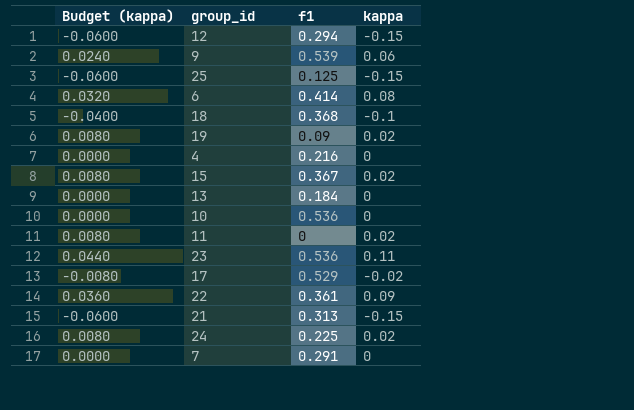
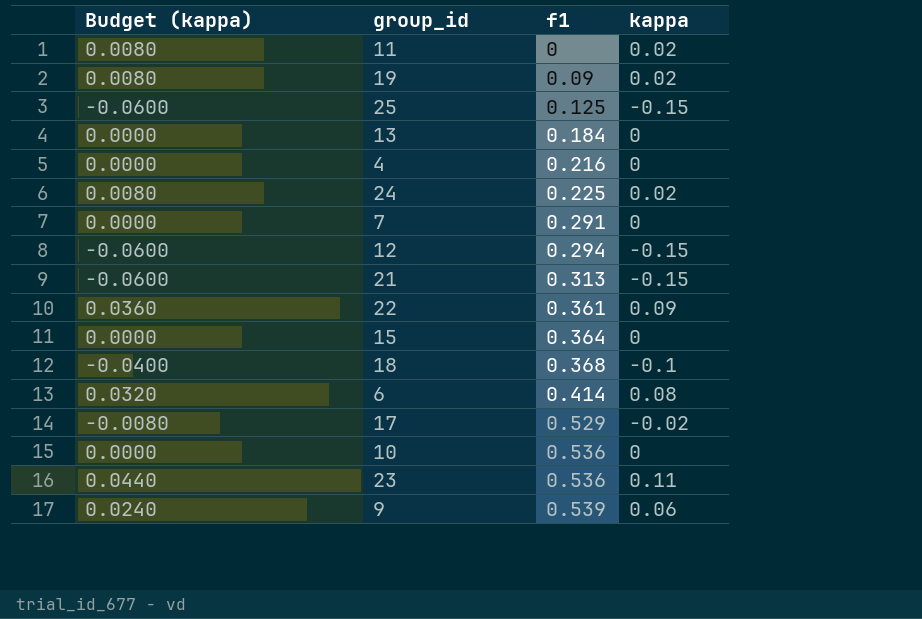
row order: none -> f1 ascending
15 | Budget (kappa): 0.0080 -> 0.0000
15 | f1: 0.367 -> 0.364
15 | kappa: 0.02 -> 0

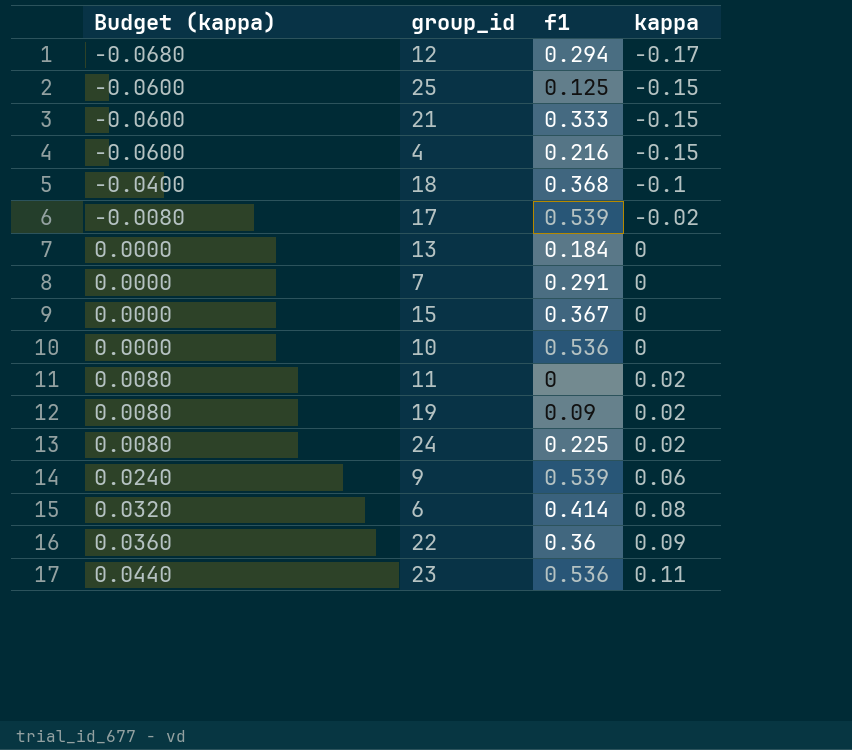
row order: f1 ascending -> Budget (kappa) ascending
12 | Budget (kappa): -0.0600 -> -0.0680
12 | kappa: -0.15 -> -0.17
21 | f1: 0.313 -> 0.333
4 | Budget (kappa): 0.0000 -> -0.0600
4 | kappa: 0 -> -0.15
17 | f1: 0.529 -> 0.539
15 | f1: 0.364 -> 0.367
22 | f1: 0.361 -> 0.36

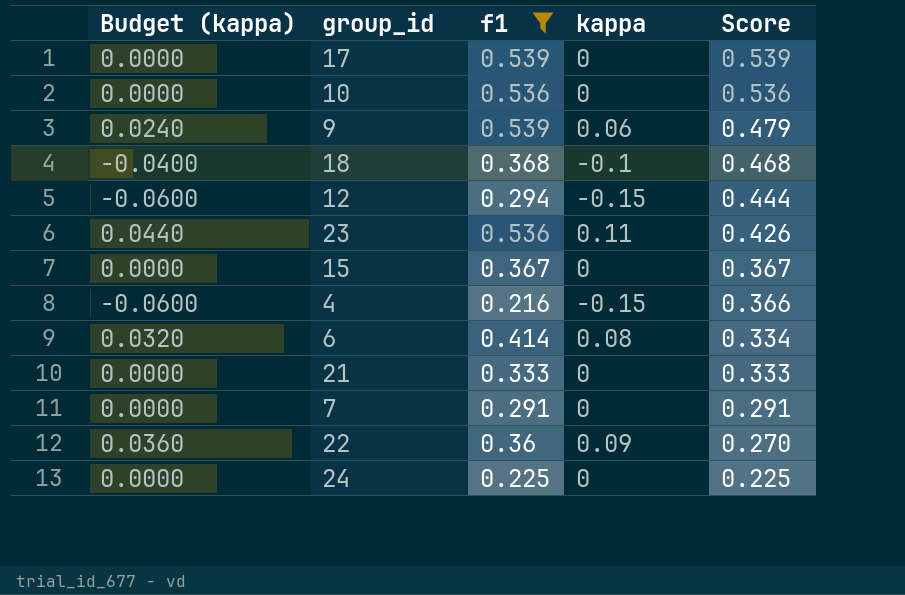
filter: none -> f1 >= 0.216
row order: Budget (kappa) ascending -> Score descending
column Score | formula: none -> [f1] - [kappa]
17 | Budget (kappa): -0.0080 -> 0.0000
17 | kappa: -0.02 -> 0
12 | Budget (kappa): -0.0680 -> -0.0600
12 | kappa: -0.17 -> -0.15
21 | Budget (kappa): -0.0600 -> 0.0000
21 | kappa: -0.15 -> 0
24 | Budget (kappa): 0.0080 -> 0.0000
24 | kappa: 0.02 -> 0

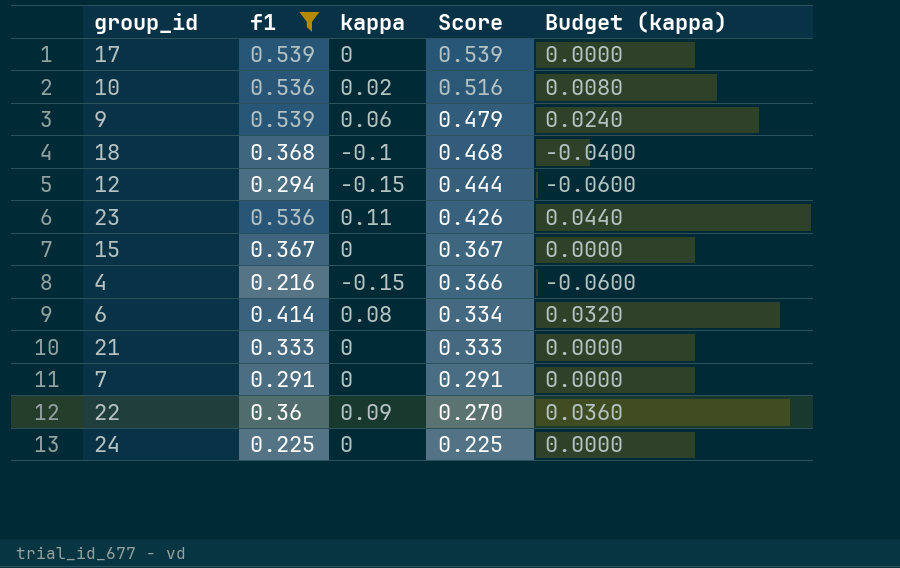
column Budget (kappa) | position: 1 -> 5
10 | kappa: 0 -> 0.02
10 | Score: 0.536 -> 0.516
10 | Budget (kappa): 0.0000 -> 0.0080

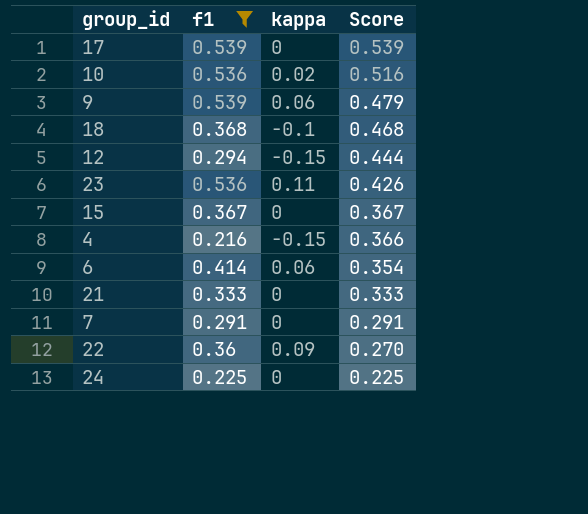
column Budget (kappa) | formula: [kappa] * 0.4 -> none
6 | kappa: 0.08 -> 0.06
6 | Score: 0.334 -> 0.354

